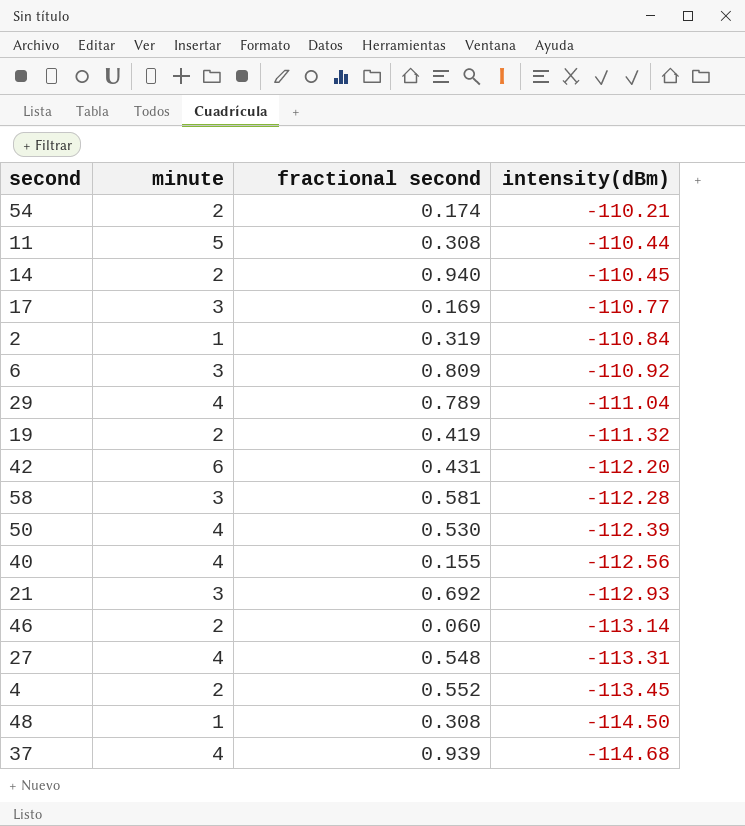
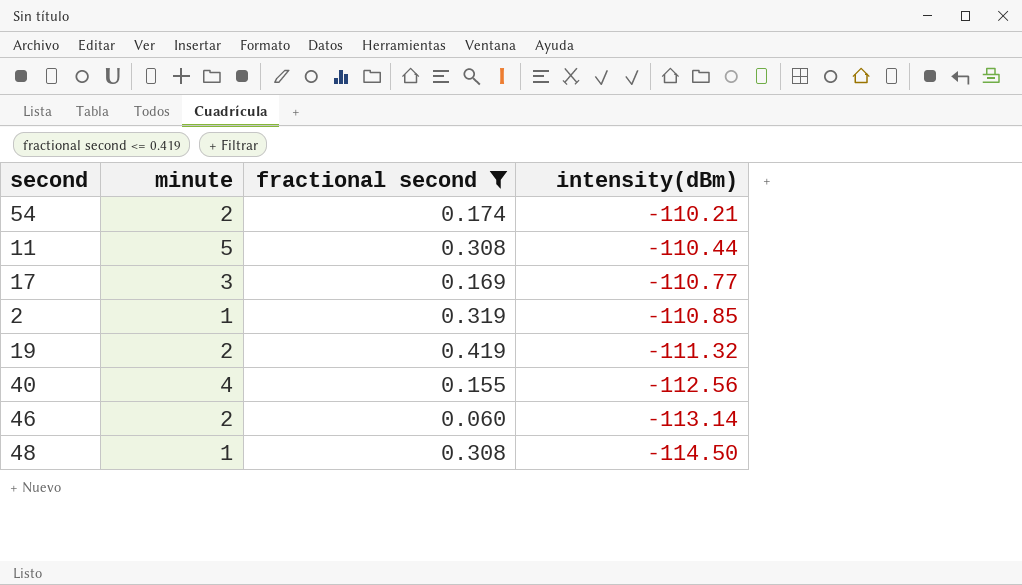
filter: none -> fractional second <= 0.419
2 | intensity(dBm): -110.84 -> -110.85

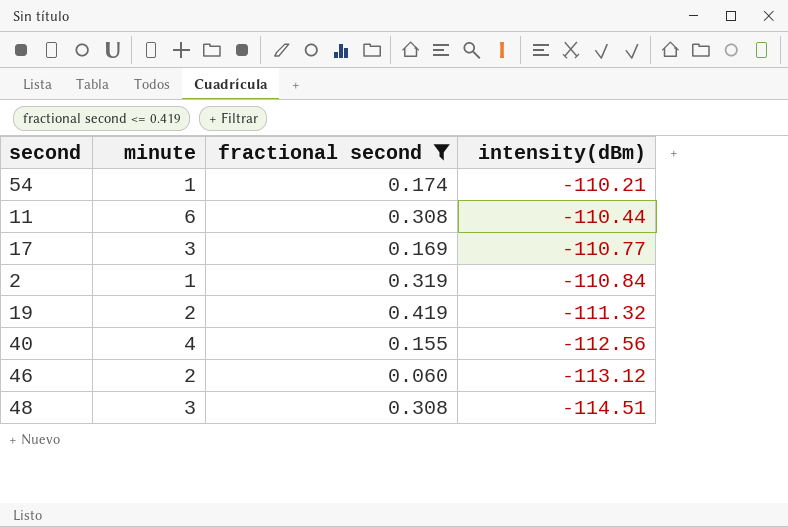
54 | minute: 2 -> 1
11 | minute: 5 -> 6
2 | intensity(dBm): -110.85 -> -110.84
46 | intensity(dBm): -113.14 -> -113.12
48 | minute: 1 -> 3
48 | intensity(dBm): -114.50 -> -114.51

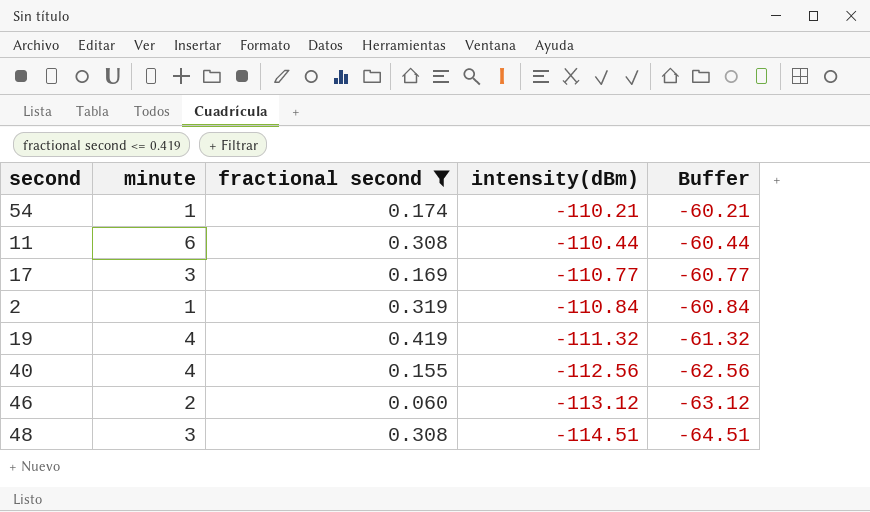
column Buffer | formula: none -> [intensity(dBm)] + 50
19 | minute: 2 -> 4

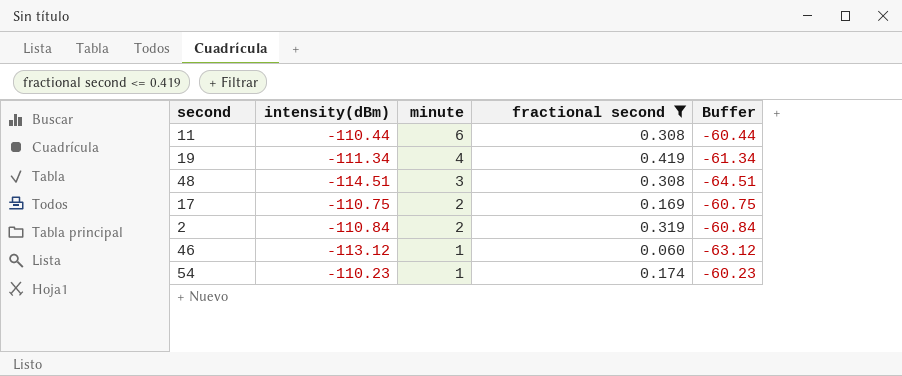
row order: intensity(dBm) descending -> minute descending
column intensity(dBm) | position: 4 -> 2
row 40: 4 | 0.155 | -112.56 | -62.56 -> none
19 | intensity(dBm): -111.32 -> -111.34
19 | Buffer: -61.32 -> -61.34
17 | intensity(dBm): -110.77 -> -110.75
17 | minute: 3 -> 2
17 | Buffer: -60.77 -> -60.75
2 | minute: 1 -> 2
46 | minute: 2 -> 1
54 | intensity(dBm): -110.21 -> -110.23
54 | Buffer: -60.21 -> -60.23

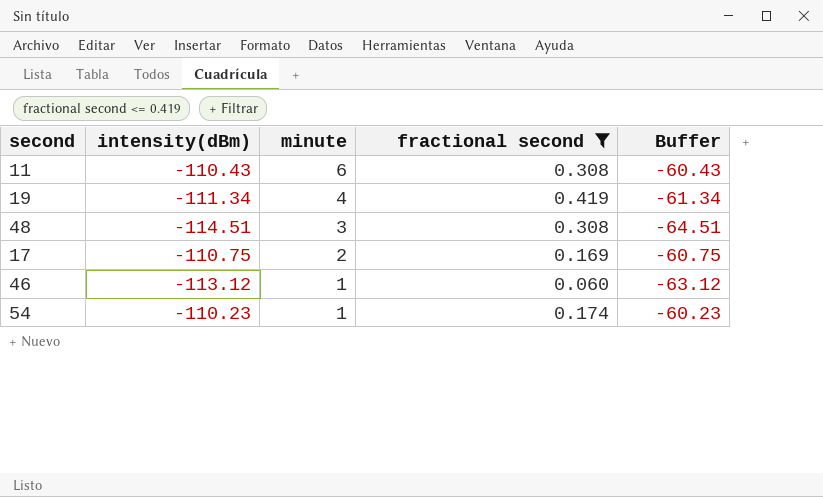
row 2: -110.84 | 2 | 0.319 | -60.84 -> none
11 | intensity(dBm): -110.44 -> -110.43
11 | Buffer: -60.44 -> -60.43

